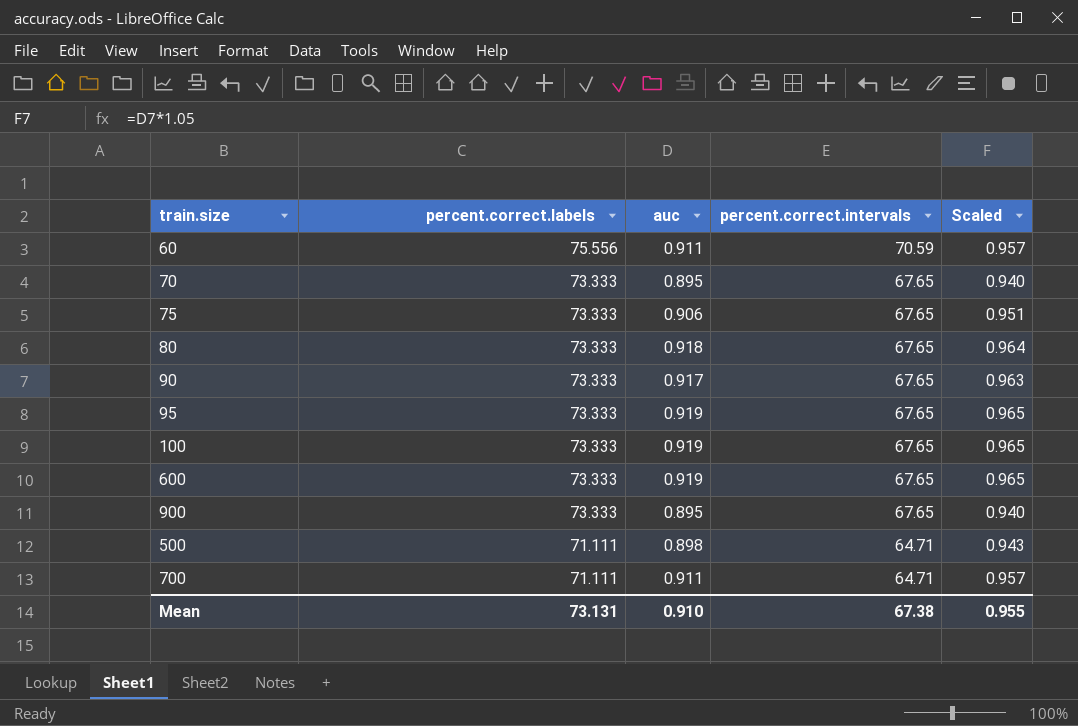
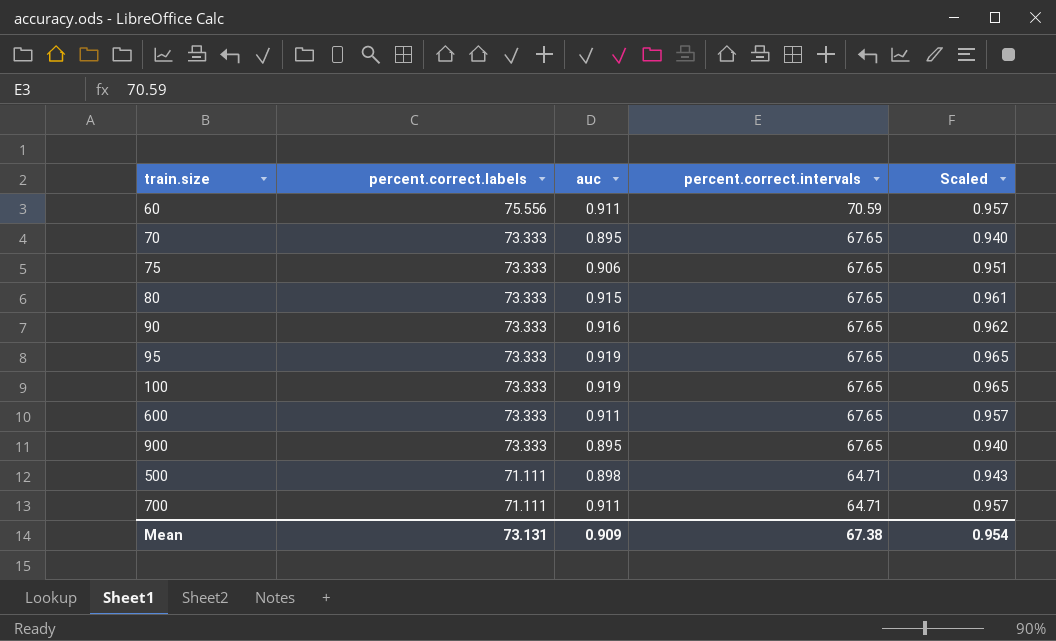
80 | auc: 0.918 -> 0.915
80 | Scaled: 0.964 -> 0.961
90 | auc: 0.917 -> 0.916
90 | Scaled: 0.963 -> 0.962
600 | auc: 0.919 -> 0.911
600 | Scaled: 0.965 -> 0.957
Mean | auc: 0.910 -> 0.909
Mean | Scaled: 0.955 -> 0.954

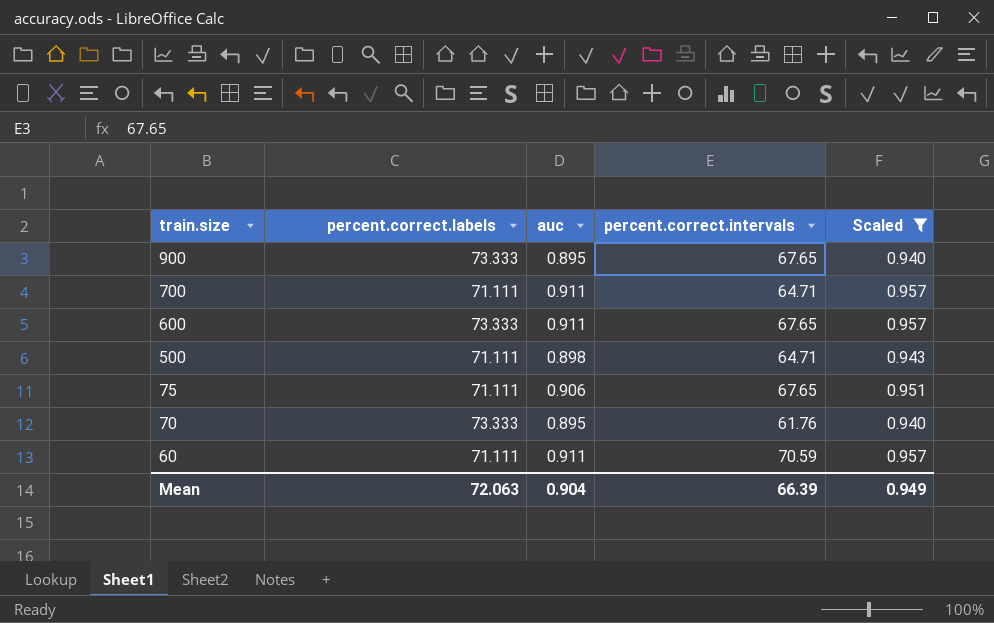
filter: none -> Scaled <= 0.957
row order: percent.correct.labels descending -> train.size descending
75 | percent.correct.labels: 73.333 -> 71.111
70 | percent.correct.intervals: 67.65 -> 61.76
60 | percent.correct.labels: 75.556 -> 71.111
Mean | percent.correct.labels: 73.131 -> 72.063
Mean | auc: 0.909 -> 0.904
Mean | percent.correct.intervals: 67.38 -> 66.39
Mean | Scaled: 0.954 -> 0.949

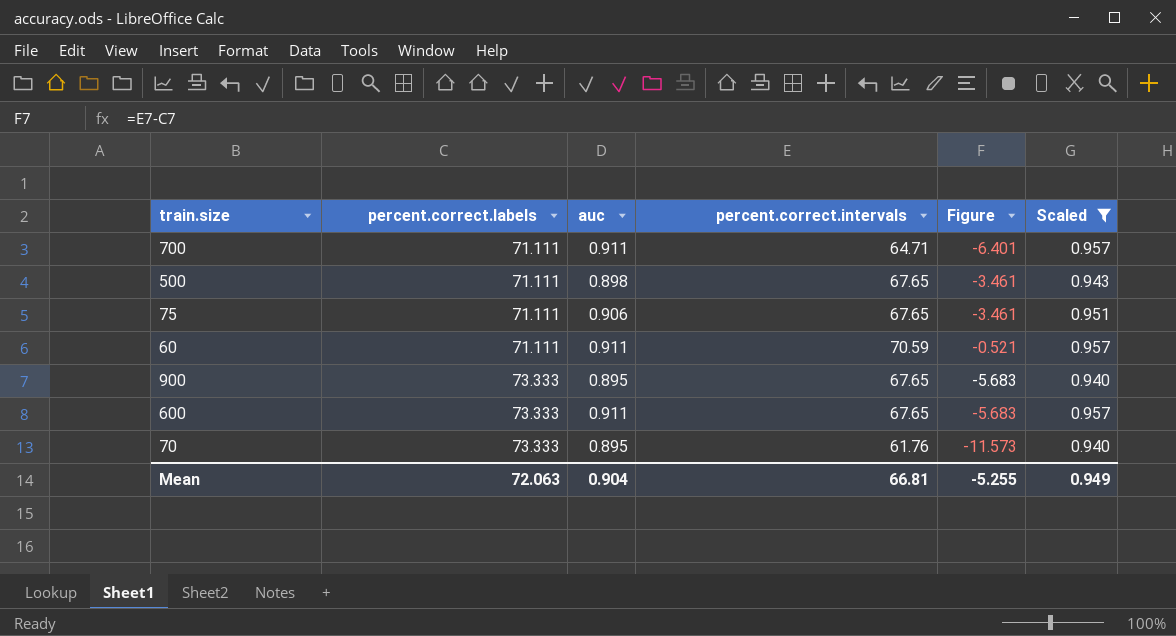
row order: train.size descending -> percent.correct.labels ascending
column Figure | formula: none -> [percent.correct.intervals] - [percent.correct.labels]
500 | percent.correct.intervals: 64.71 -> 67.65
Mean | percent.correct.intervals: 66.39 -> 66.81

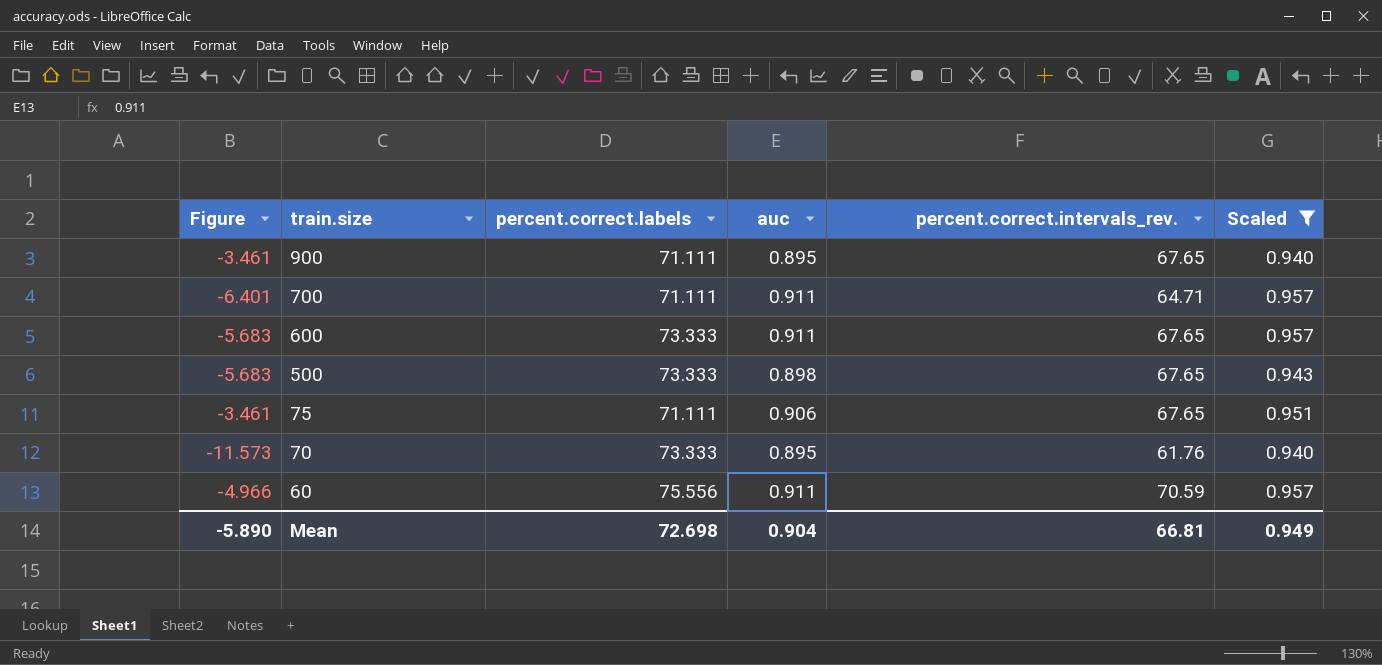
row order: percent.correct.labels ascending -> train.size descending
column Figure | position: 5 -> 1
column name: percent.correct.intervals -> percent.correct.intervals_rev.
900 | Figure: -5.683 -> -3.461
900 | percent.correct.labels: 73.333 -> 71.111
500 | Figure: -3.461 -> -5.683
500 | percent.correct.labels: 71.111 -> 73.333
60 | Figure: -0.521 -> -4.966
60 | percent.correct.labels: 71.111 -> 75.556
Mean | Figure: -5.255 -> -5.890
Mean | percent.correct.labels: 72.063 -> 72.698

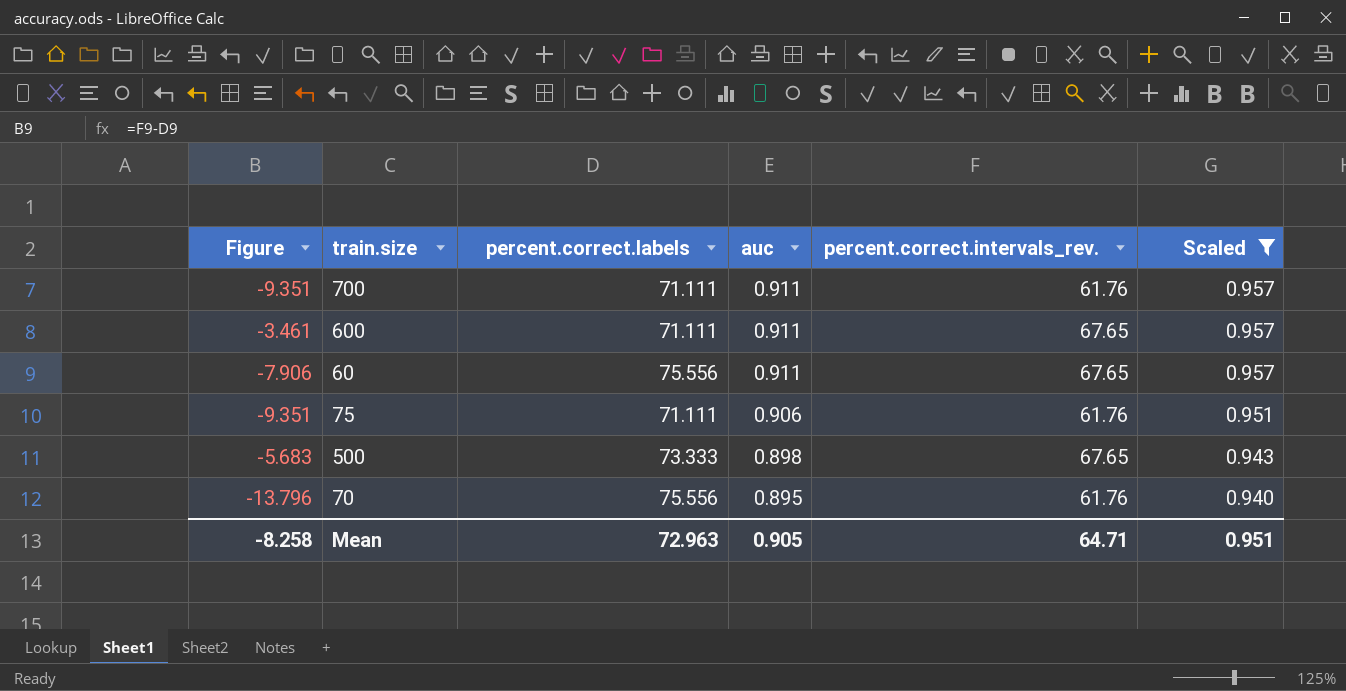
row order: train.size descending -> auc descending
row 900: -3.461 | 71.111 | 0.895 | 67.65 | 0.940 -> none
700 | Figure: -6.401 -> -9.351
700 | percent.correct.intervals_rev.: 64.71 -> 61.76
600 | Figure: -5.683 -> -3.461
600 | percent.correct.labels: 73.333 -> 71.111
60 | Figure: -4.966 -> -7.906
60 | percent.correct.intervals_rev.: 70.59 -> 67.65
75 | Figure: -3.461 -> -9.351
75 | percent.correct.intervals_rev.: 67.65 -> 61.76
70 | Figure: -11.573 -> -13.796
70 | percent.correct.labels: 73.333 -> 75.556
Mean | Figure: -5.890 -> -8.258
Mean | percent.correct.labels: 72.698 -> 72.963
Mean | auc: 0.904 -> 0.905
Mean | percent.correct.intervals_rev.: 66.81 -> 64.71
Mean | Scaled: 0.949 -> 0.951

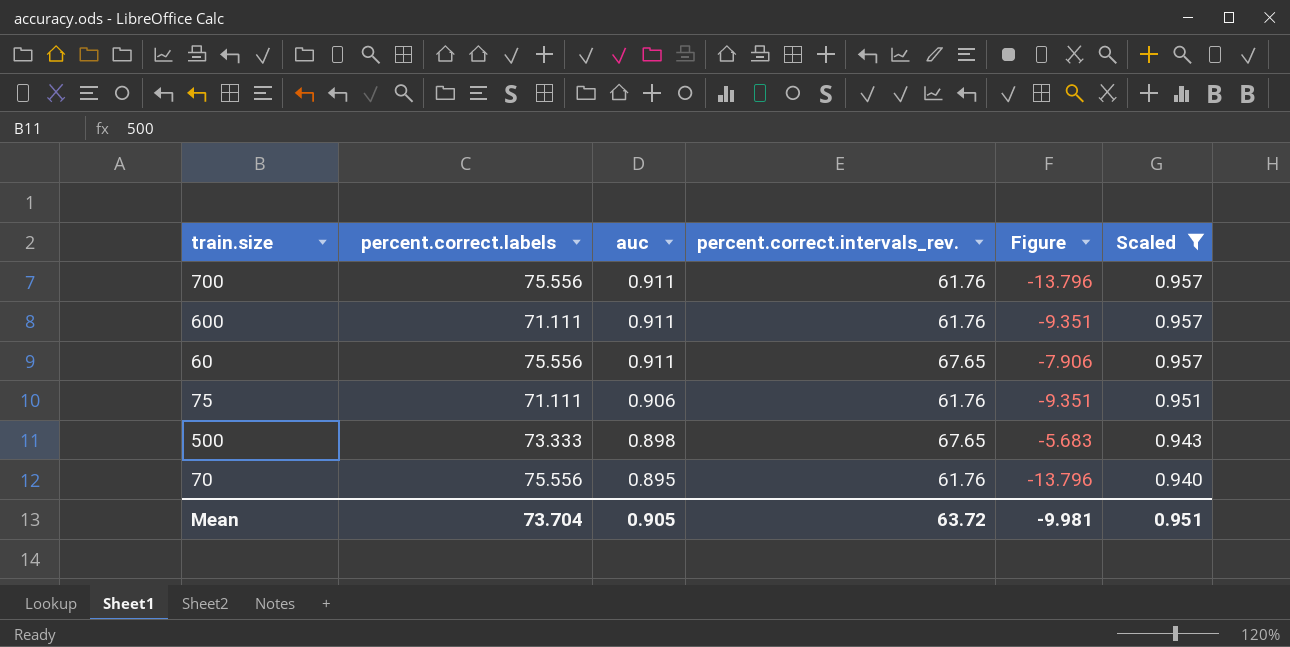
column Figure | position: 1 -> 5
700 | percent.correct.labels: 71.111 -> 75.556
700 | Figure: -9.351 -> -13.796
600 | percent.correct.intervals_rev.: 67.65 -> 61.76
600 | Figure: -3.461 -> -9.351
Mean | percent.correct.labels: 72.963 -> 73.704
Mean | percent.correct.intervals_rev.: 64.71 -> 63.72
Mean | Figure: -8.258 -> -9.981

